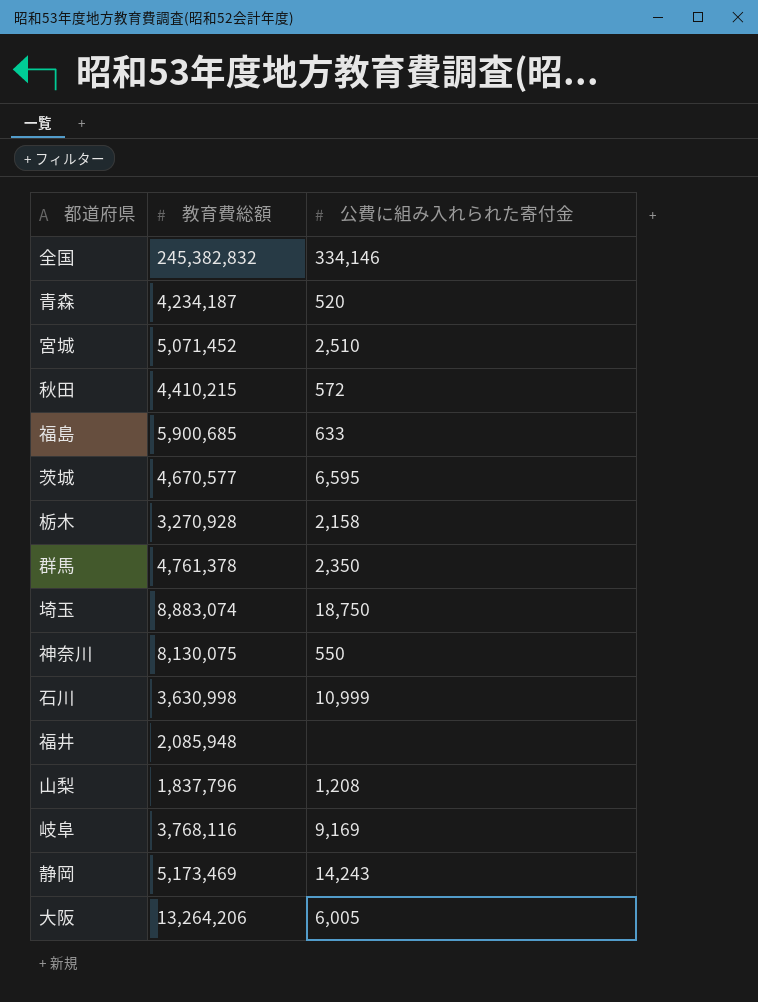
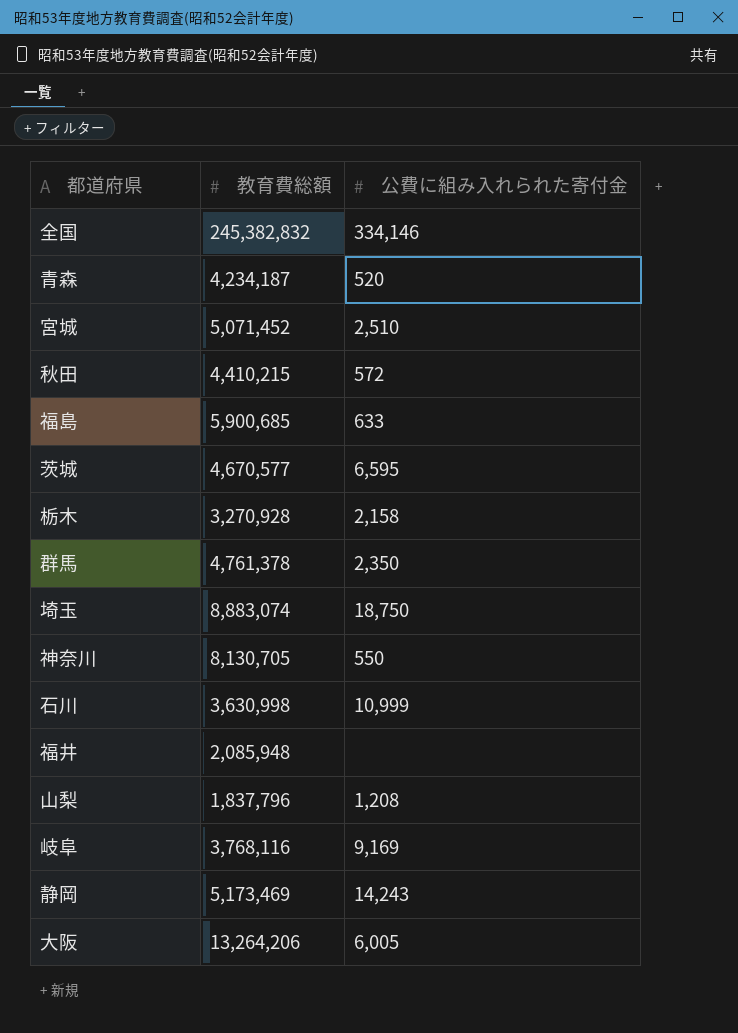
神奈川 | 教育費総額: 8,130,075 -> 8,130,705

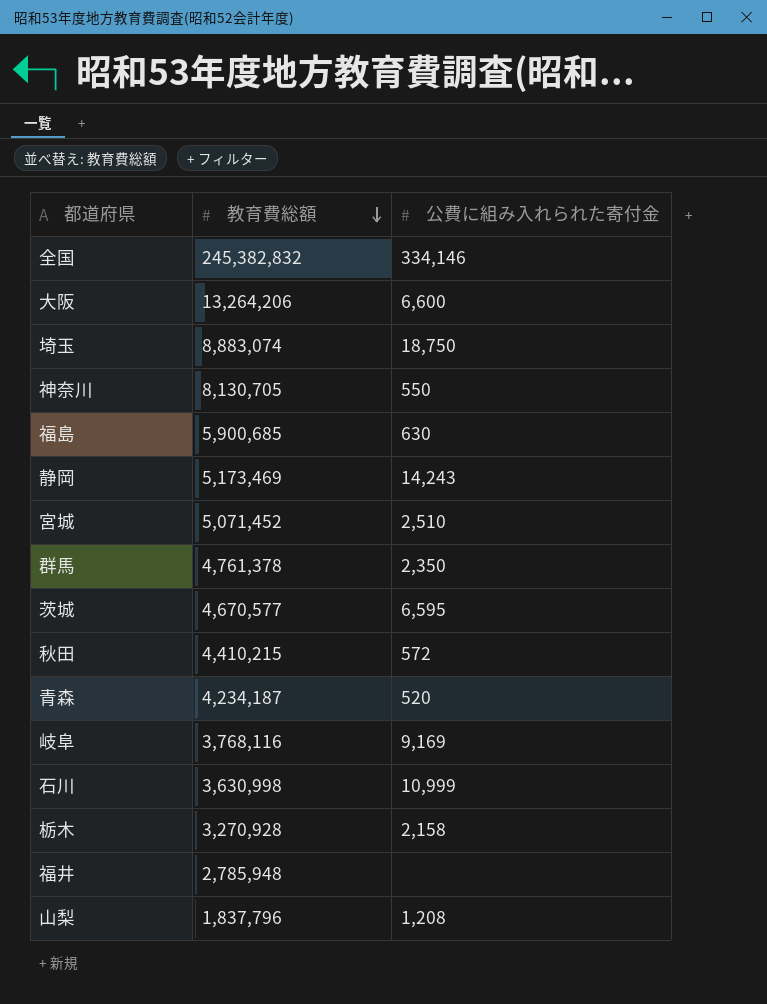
row order: none -> 教育費総額 descending
大阪 | 公費に組み入れられた寄付金: 6,005 -> 6,600
福島 | 公費に組み入れられた寄付金: 633 -> 630
福井 | 教育費総額: 2,085,948 -> 2,785,948

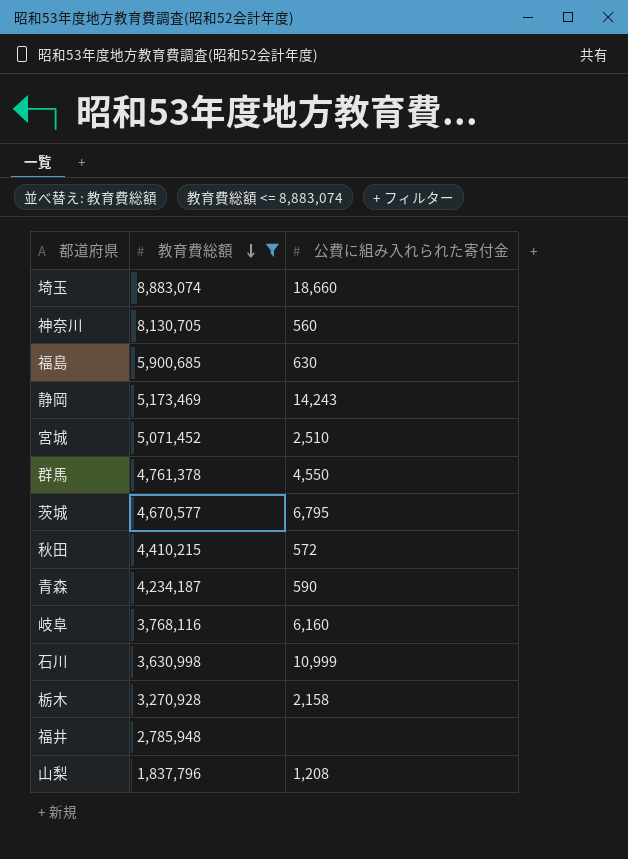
filter: none -> 教育費総額 <= 8,883,074
埼玉 | 公費に組み入れられた寄付金: 18,750 -> 18,660
神奈川 | 公費に組み入れられた寄付金: 550 -> 560
群馬 | 公費に組み入れられた寄付金: 2,350 -> 4,550
茨城 | 公費に組み入れられた寄付金: 6,595 -> 6,795
青森 | 公費に組み入れられた寄付金: 520 -> 590
岐阜 | 公費に組み入れられた寄付金: 9,169 -> 6,160

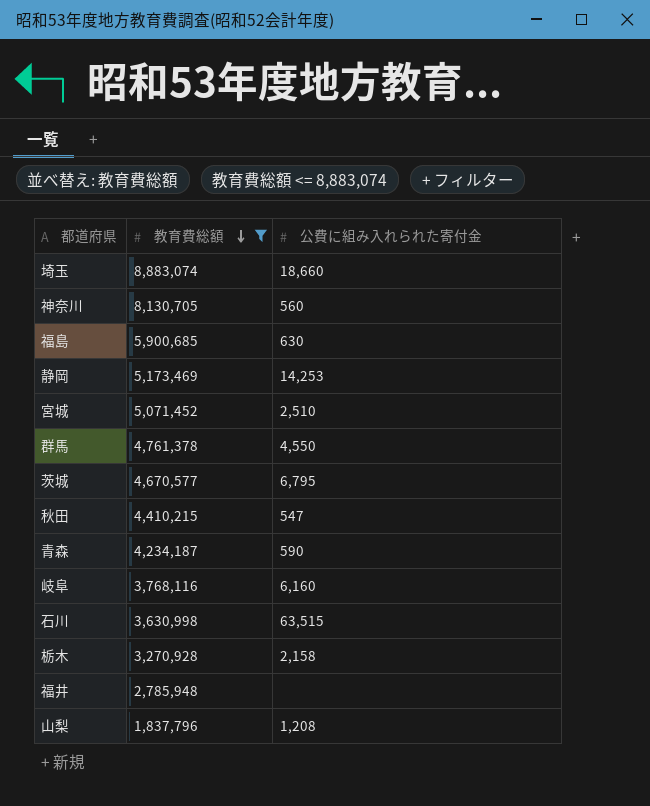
静岡 | 公費に組み入れられた寄付金: 14,243 -> 14,253
秋田 | 公費に組み入れられた寄付金: 572 -> 547
石川 | 公費に組み入れられた寄付金: 10,999 -> 63,515

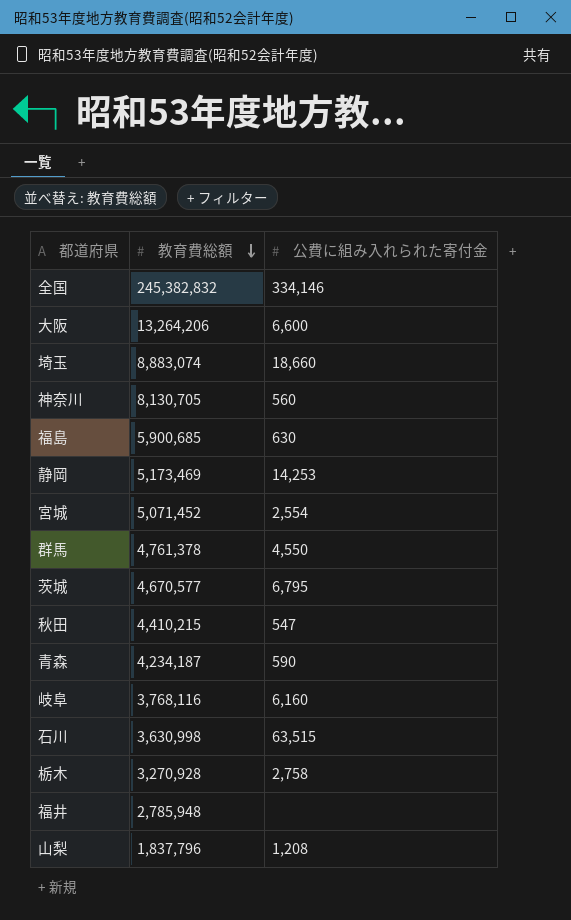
filter: 教育費総額 <= 8,883,074 -> none
宮城 | 公費に組み入れられた寄付金: 2,510 -> 2,554
栃木 | 公費に組み入れられた寄付金: 2,158 -> 2,758

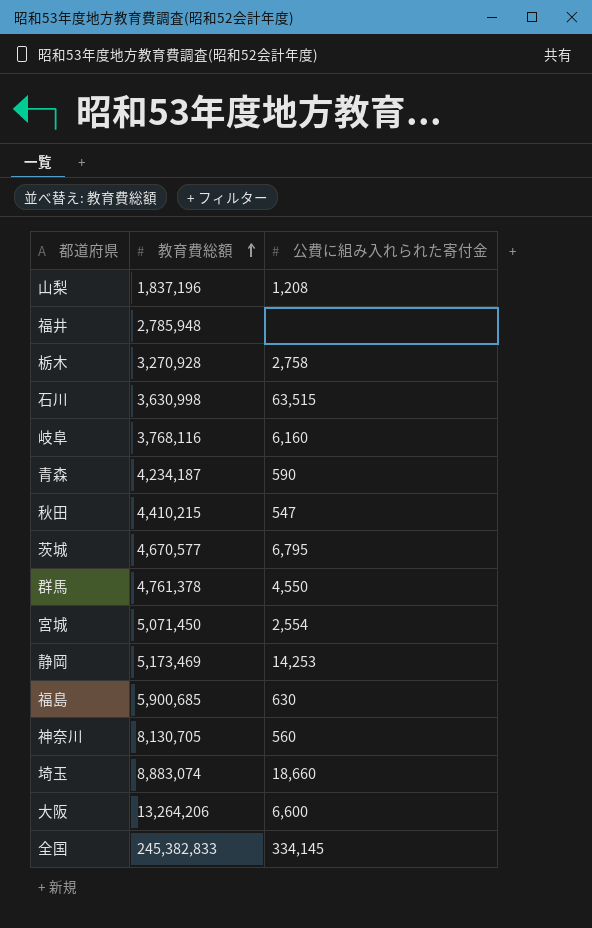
row order: 教育費総額 descending -> 教育費総額 ascending
山梨 | 教育費総額: 1,837,796 -> 1,837,196
宮城 | 教育費総額: 5,071,452 -> 5,071,450
全国 | 教育費総額: 245,382,832 -> 245,382,833
全国 | 公費に組み入れられた寄付金: 334,146 -> 334,145

